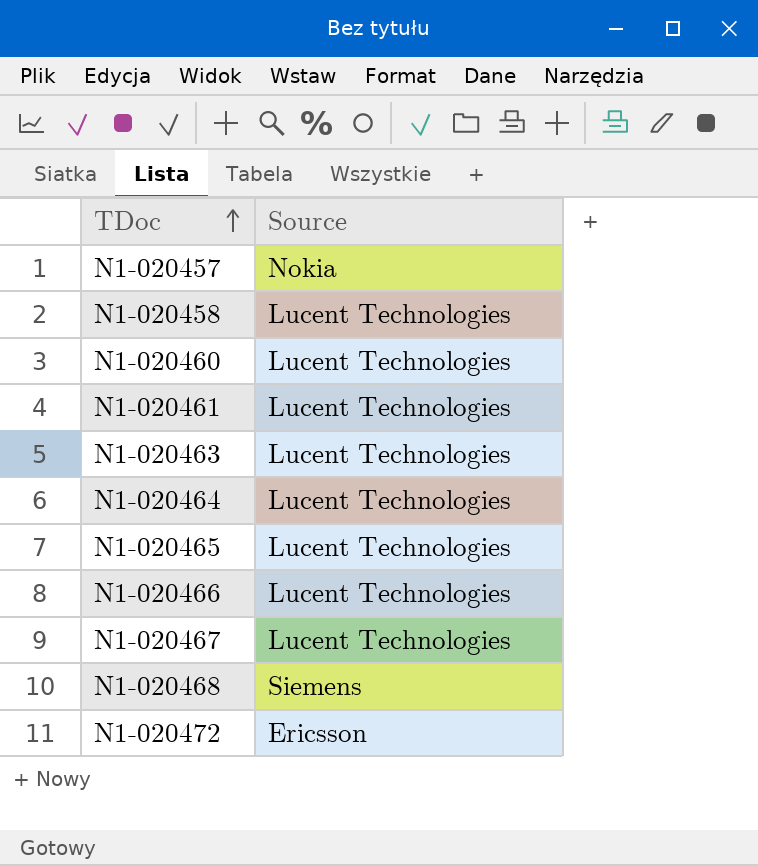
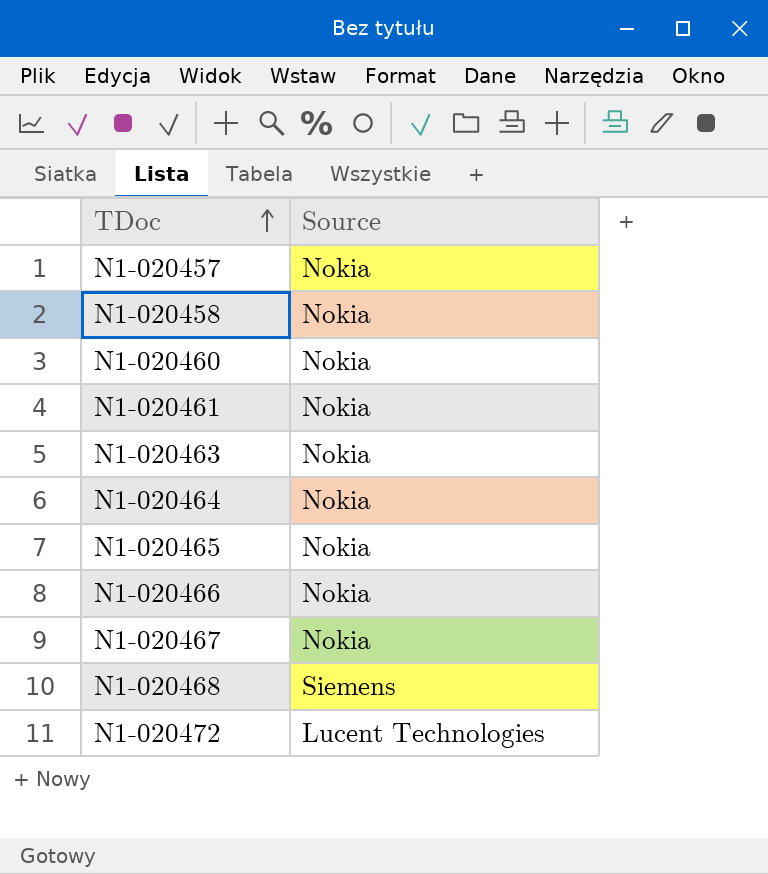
N1-020458 | Source: Lucent Technologies -> Nokia
N1-020460 | Source: Lucent Technologies -> Nokia
N1-020461 | Source: Lucent Technologies -> Nokia
N1-020463 | Source: Lucent Technologies -> Nokia
N1-020464 | Source: Lucent Technologies -> Nokia
N1-020465 | Source: Lucent Technologies -> Nokia
N1-020466 | Source: Lucent Technologies -> Nokia
N1-020467 | Source: Lucent Technologies -> Nokia
N1-020472 | Source: Ericsson -> Lucent Technologies

